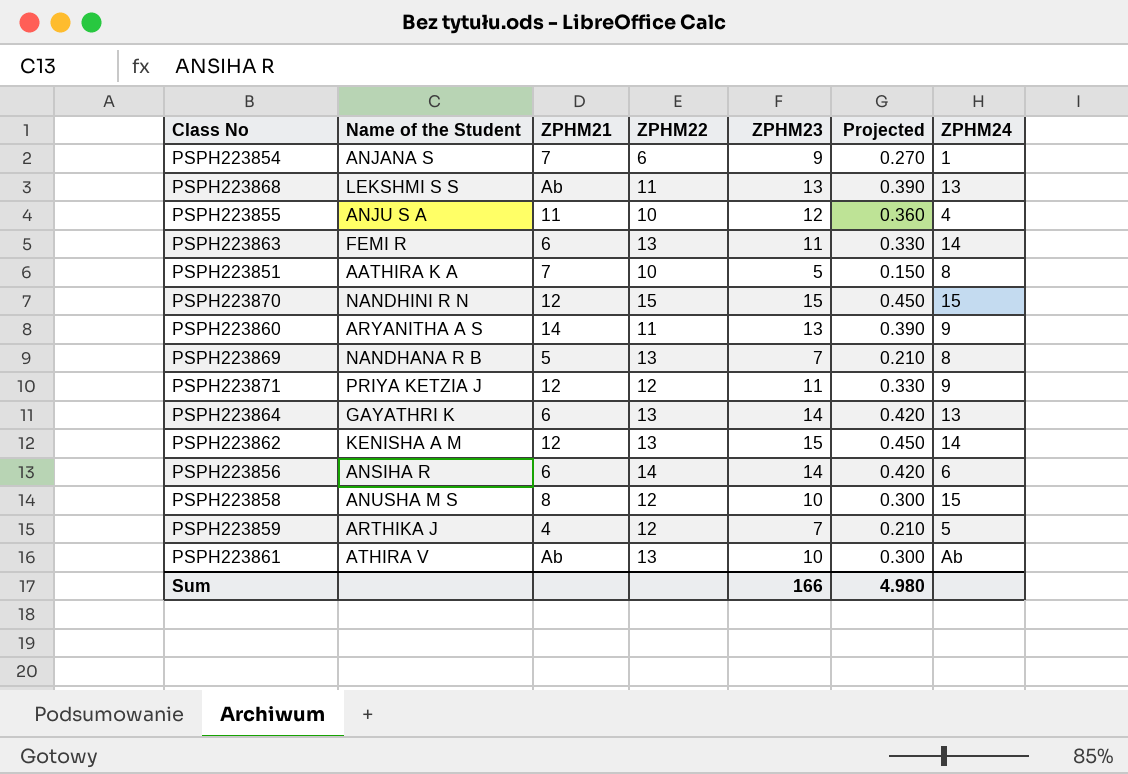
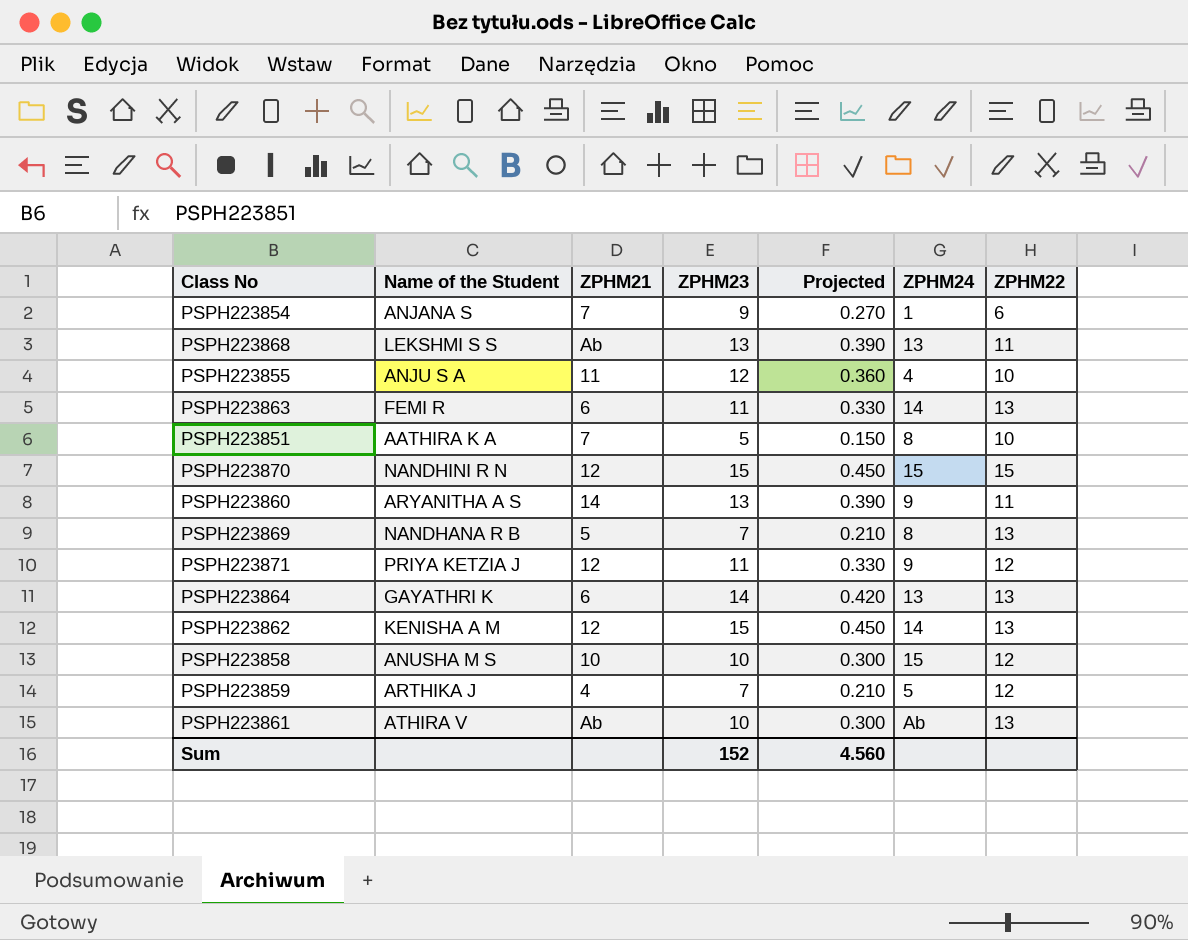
column ZPHM22 | position: 4 -> 7
row PSPH223856: ANSIHA R | 6 | 14 | 14 | 0.420 | 6 -> none
PSPH223858 | ZPHM21: 8 -> 10
Sum | ZPHM23: 166 -> 152
Sum | Projected: 4.980 -> 4.560

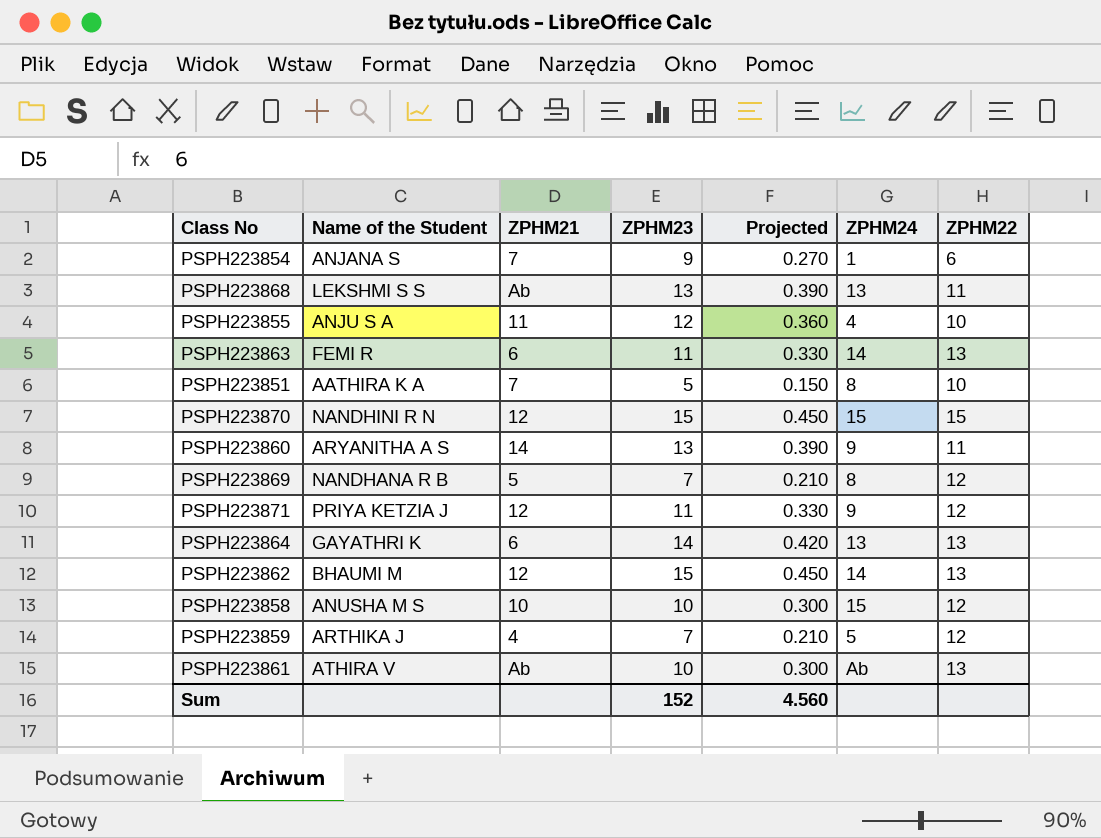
PSPH223869 | ZPHM22: 13 -> 12
PSPH223862 | Name of the Student: KENISHA A M -> BHAUMI M

